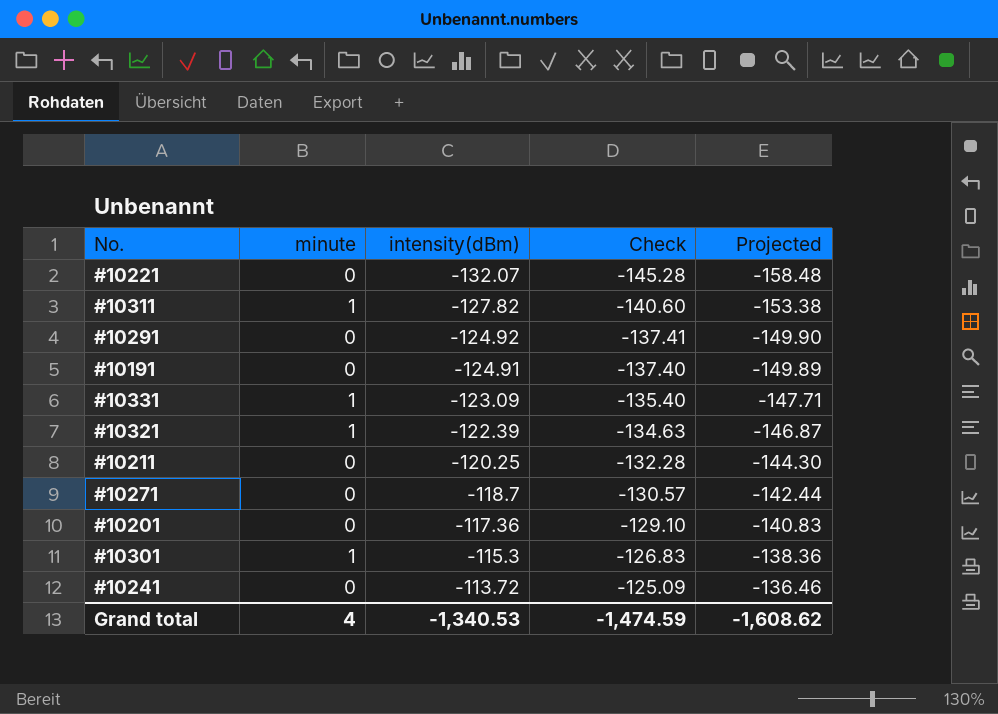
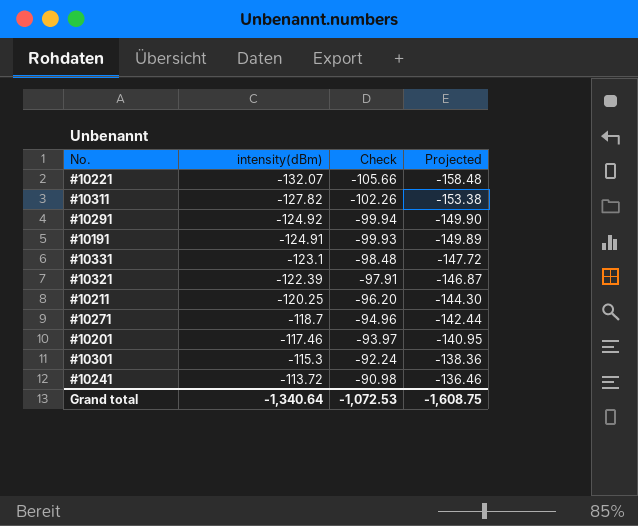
column minute | position: 2 -> none
column Check | formula: [intensity(dBm)] * 1.1 -> [intensity(dBm)] * 0.8
#10331 | intensity(dBm): -123.09 -> -123.1
#10331 | Projected: -147.71 -> -147.72
#10201 | intensity(dBm): -117.36 -> -117.46
#10201 | Projected: -140.83 -> -140.95
Grand total | intensity(dBm): -1,340.53 -> -1,340.64
Grand total | Check: -1,474.59 -> -1,072.53
Grand total | Projected: -1,608.62 -> -1,608.75

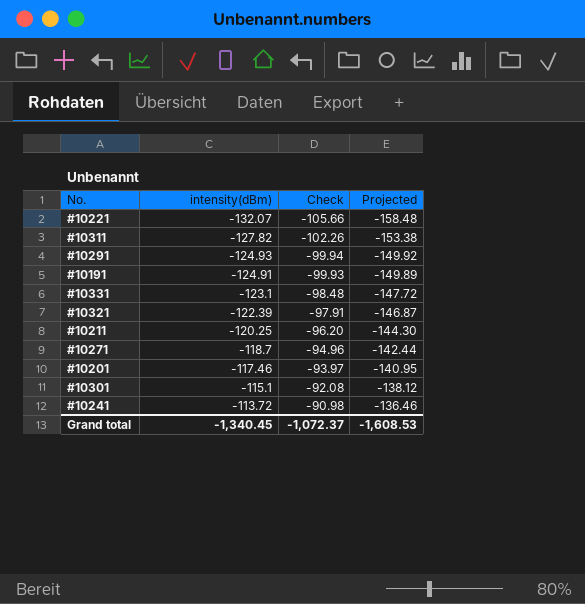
#10291 | intensity(dBm): -124.92 -> -124.93
#10291 | Projected: -149.90 -> -149.92
#10301 | intensity(dBm): -115.3 -> -115.1
#10301 | Check: -92.24 -> -92.08
#10301 | Projected: -138.36 -> -138.12
Grand total | intensity(dBm): -1,340.64 -> -1,340.45
Grand total | Check: -1,072.53 -> -1,072.37
Grand total | Projected: -1,608.75 -> -1,608.53

